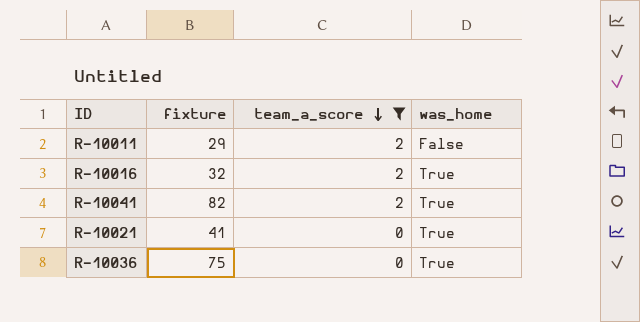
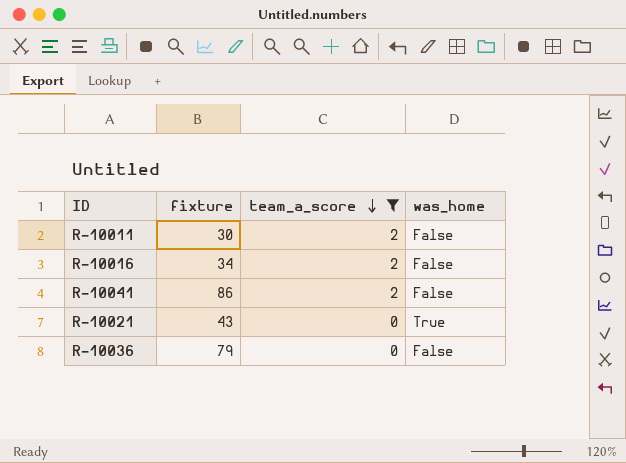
R-10011 | fixture: 29 -> 30
R-10016 | fixture: 32 -> 34
R-10016 | was_home: True -> False
R-10041 | fixture: 82 -> 86
R-10041 | was_home: True -> False
R-10021 | fixture: 41 -> 43
R-10036 | fixture: 75 -> 79
R-10036 | was_home: True -> False

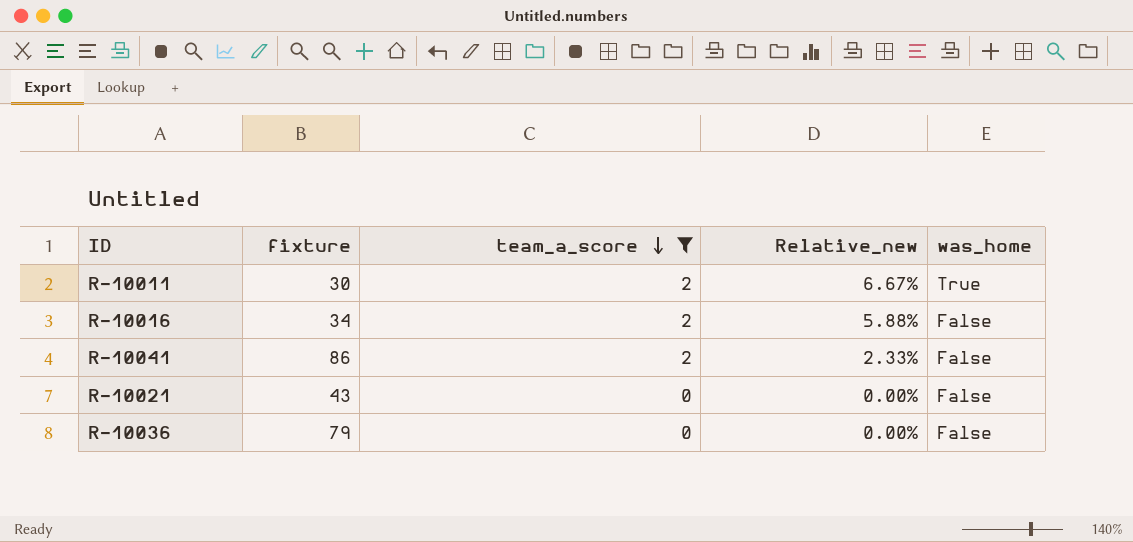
column Relative_new | formula: none -> [team_a_score] / [fixture]
R-10011 | was_home: False -> True
R-10021 | was_home: True -> False

